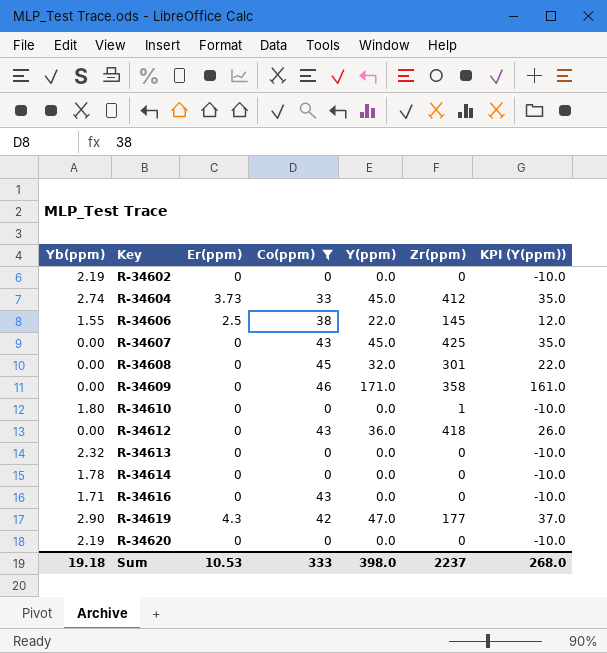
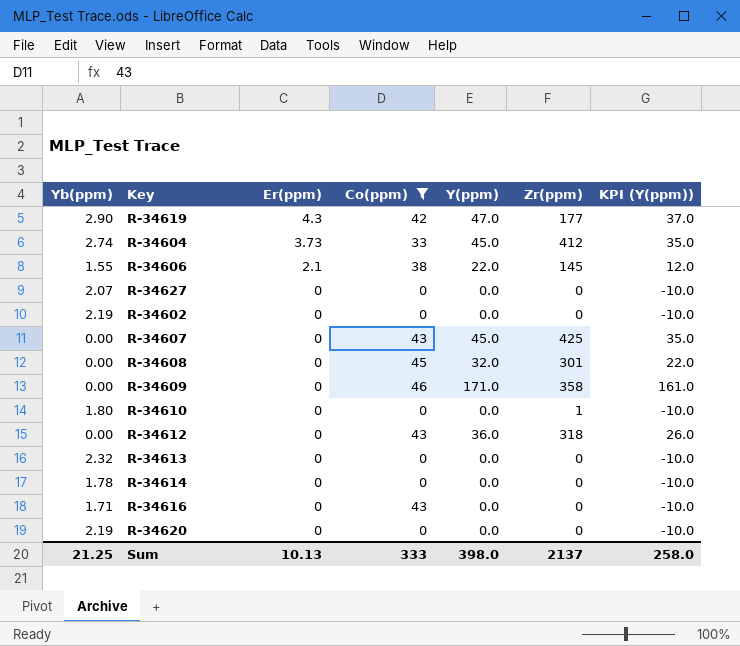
row order: Key ascending -> Er(ppm) descending
R-34606 | Er(ppm): 2.5 -> 2.1
row R-34627: none -> 2.07 | 0 | 0 | 0.0 | 0 | -10.0
R-34612 | Zr(ppm): 418 -> 318
Sum | Yb(ppm): 19.18 -> 21.25
Sum | Er(ppm): 10.53 -> 10.13
Sum | Zr(ppm): 2237 -> 2137
Sum | KPI (Y(ppm)): 268.0 -> 258.0

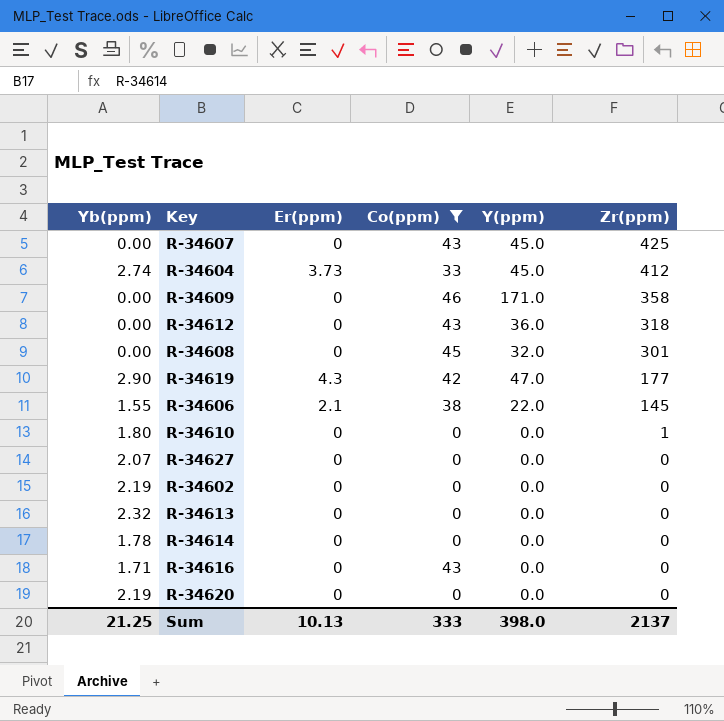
row order: Er(ppm) descending -> Zr(ppm) descending
column KPI (Y(ppm)) | formula: [Y(ppm)] - 10 -> none

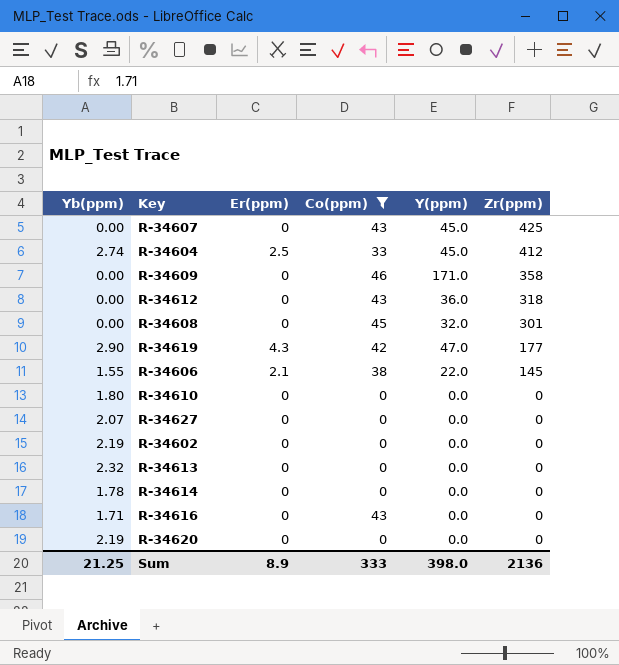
R-34604 | Er(ppm): 3.73 -> 2.5
R-34610 | Zr(ppm): 1 -> 0
Sum | Er(ppm): 10.13 -> 8.9
Sum | Zr(ppm): 2137 -> 2136

